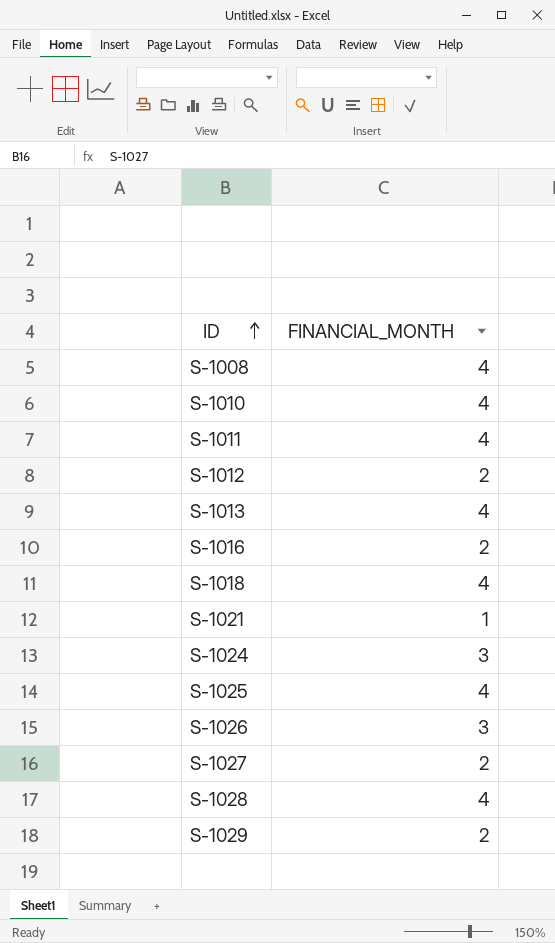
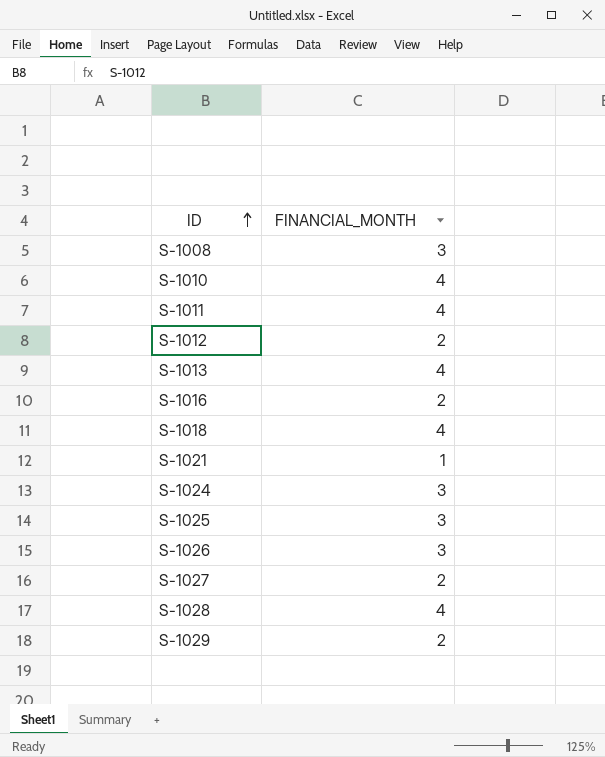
S-1008 | FINANCIAL_MONTH: 4 -> 3
S-1025 | FINANCIAL_MONTH: 4 -> 3

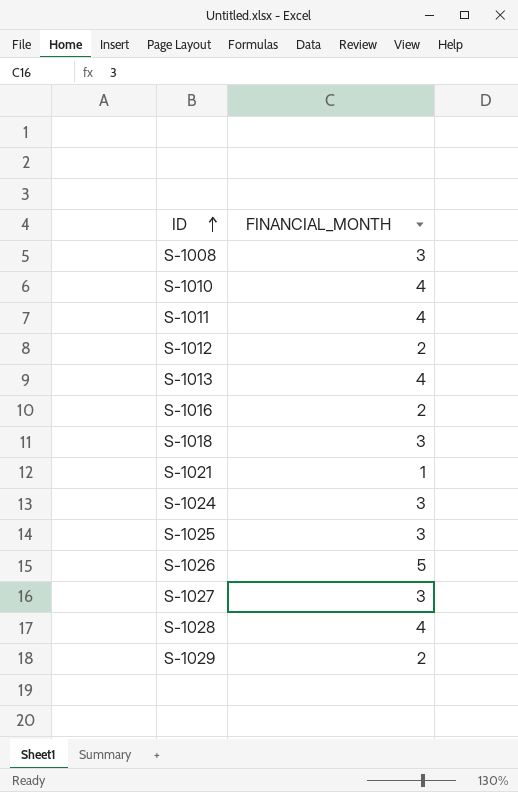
S-1018 | FINANCIAL_MONTH: 4 -> 3
S-1026 | FINANCIAL_MONTH: 3 -> 5
S-1027 | FINANCIAL_MONTH: 2 -> 3

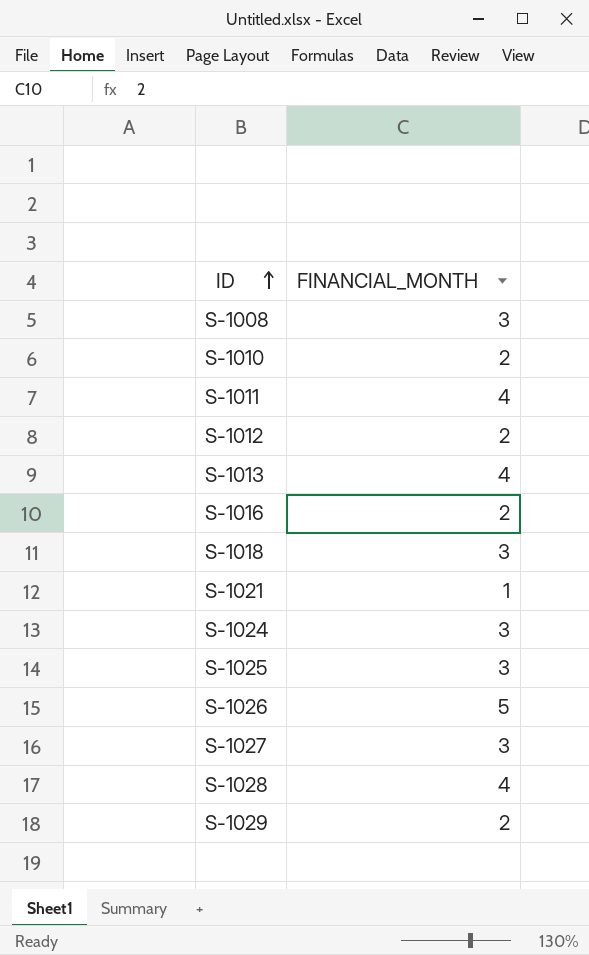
S-1010 | FINANCIAL_MONTH: 4 -> 2

